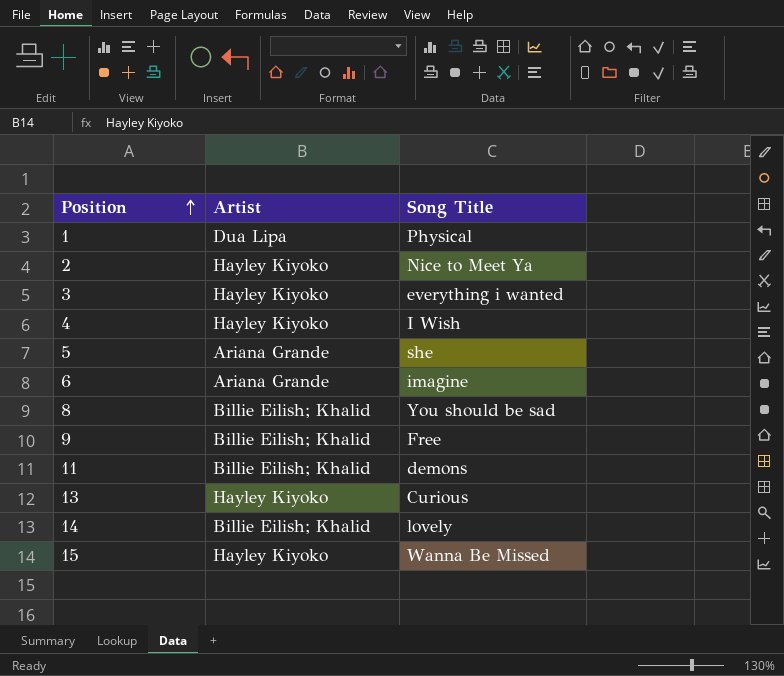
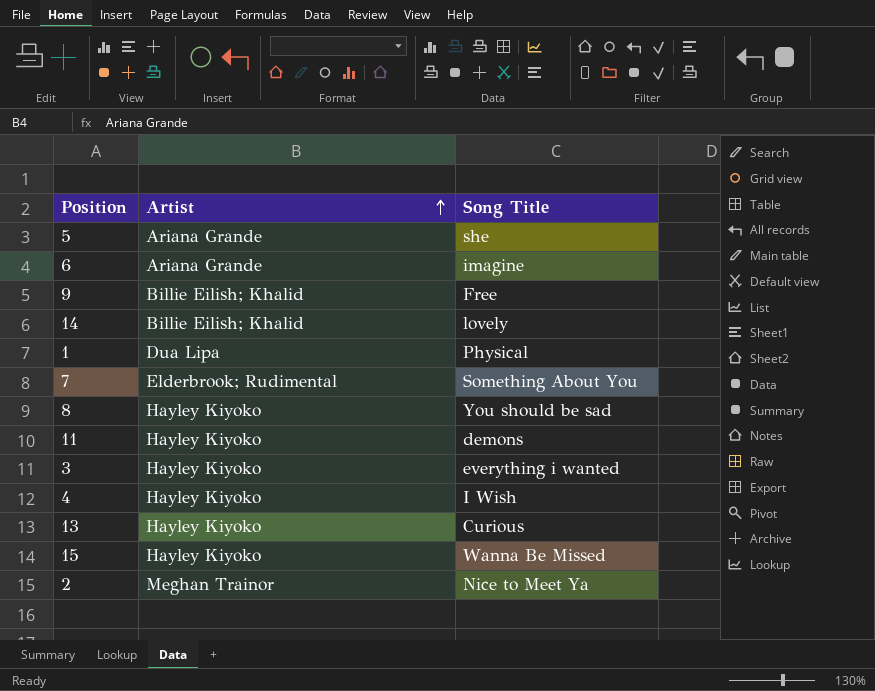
row order: Position ascending -> Artist ascending
row 7: none -> Elderbrook; Rudimental | Something About You
8 | Artist: Billie Eilish; Khalid -> Hayley Kiyoko
11 | Artist: Billie Eilish; Khalid -> Hayley Kiyoko
2 | Artist: Hayley Kiyoko -> Meghan Trainor

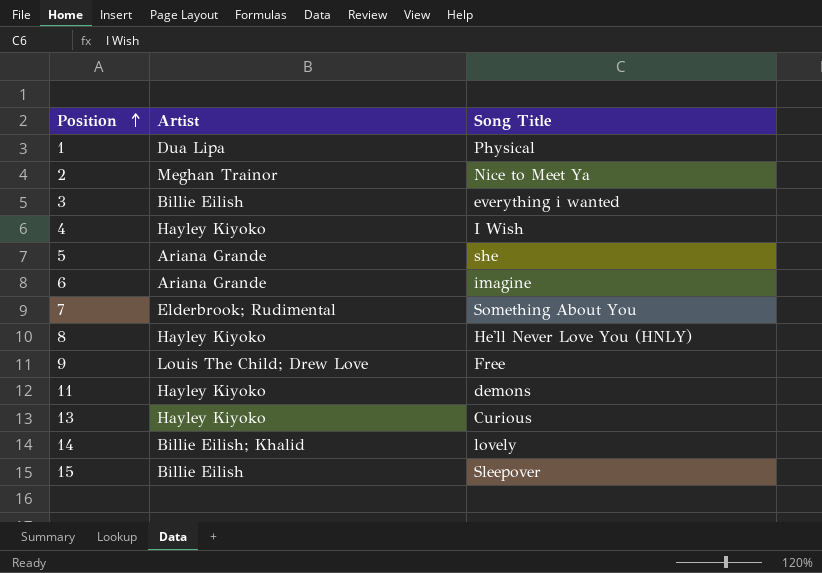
row order: Artist ascending -> Position ascending
3 | Artist: Hayley Kiyoko -> Billie Eilish
8 | Song Title: You should be sad -> He'll Never Love You (HNLY)
9 | Artist: Billie Eilish; Khalid -> Louis The Child; Drew Love
15 | Artist: Hayley Kiyoko -> Billie Eilish
15 | Song Title: Wanna Be Missed -> Sleepover

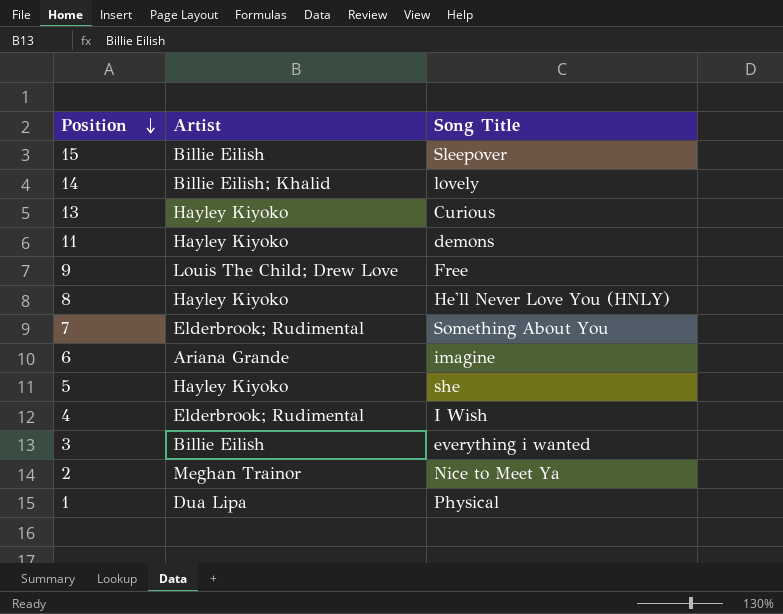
row order: Position ascending -> Position descending
5 | Artist: Ariana Grande -> Hayley Kiyoko
4 | Artist: Hayley Kiyoko -> Elderbrook; Rudimental

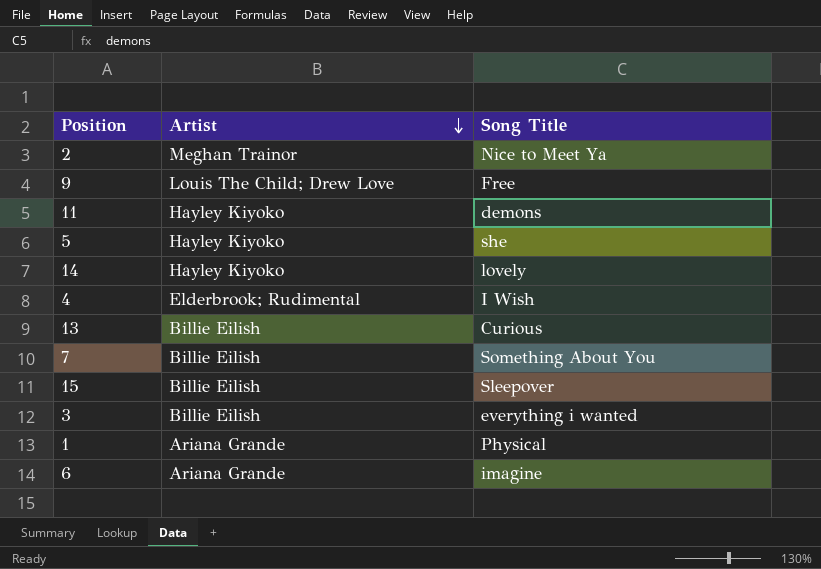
row order: Position descending -> Artist descending
row 8: Hayley Kiyoko | He'll Never Love You (HNLY) -> none
14 | Artist: Billie Eilish; Khalid -> Hayley Kiyoko
13 | Artist: Hayley Kiyoko -> Billie Eilish
7 | Artist: Elderbrook; Rudimental -> Billie Eilish
1 | Artist: Dua Lipa -> Ariana Grande

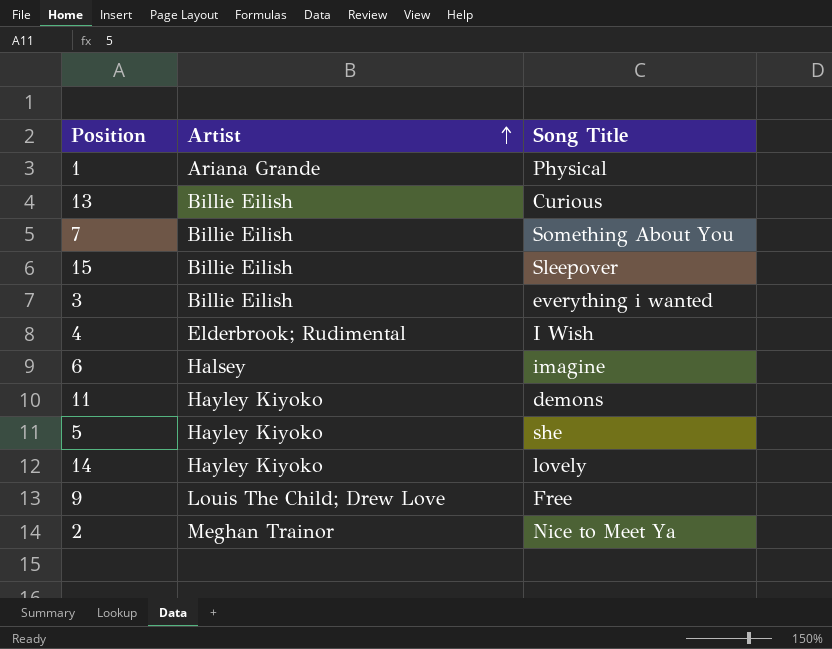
row order: Artist descending -> Artist ascending
6 | Artist: Ariana Grande -> Halsey

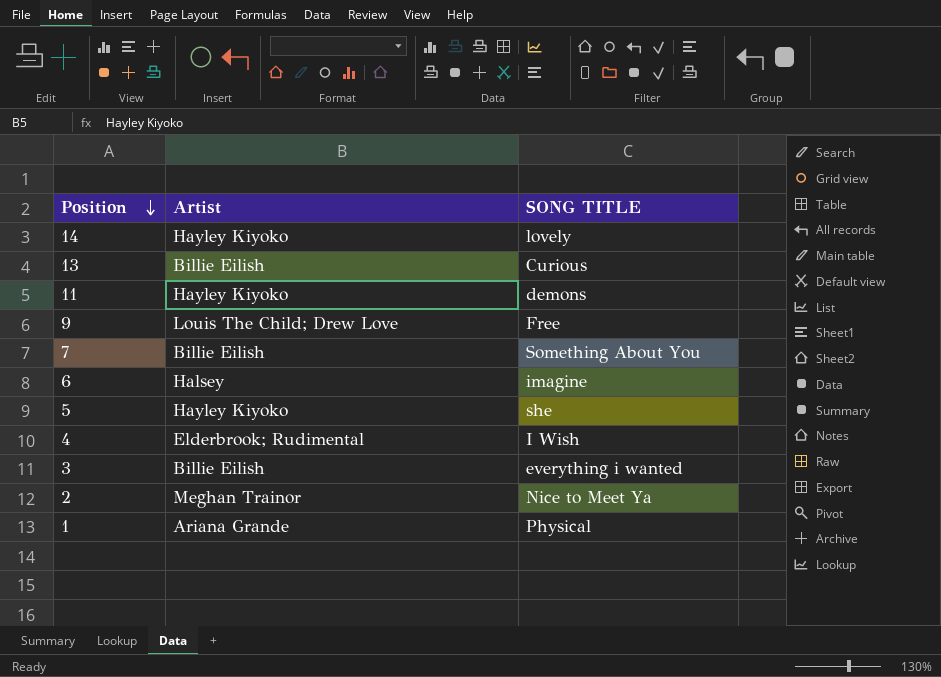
row order: Artist ascending -> Position descending
column name: Song Title -> SONG TITLE
row 15: Billie Eilish | Sleepover -> none

